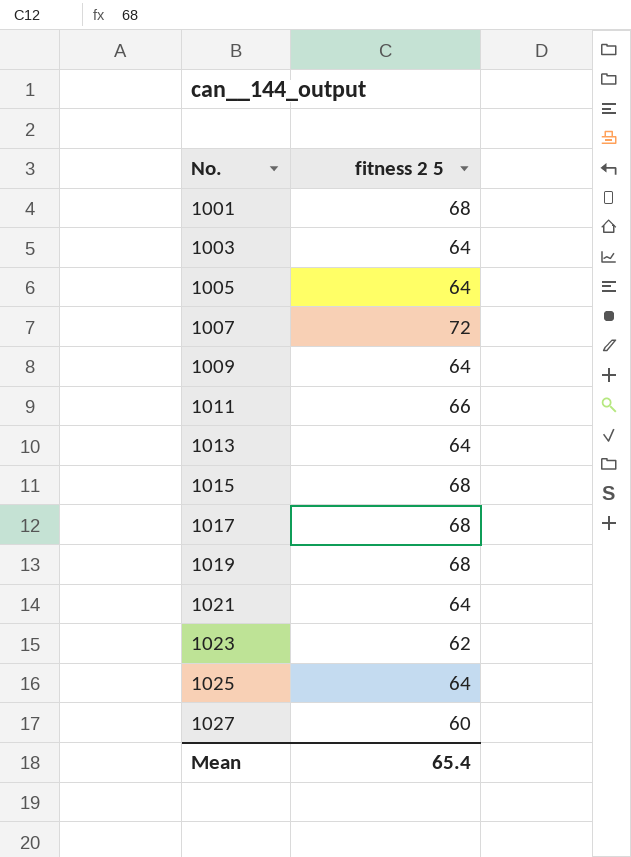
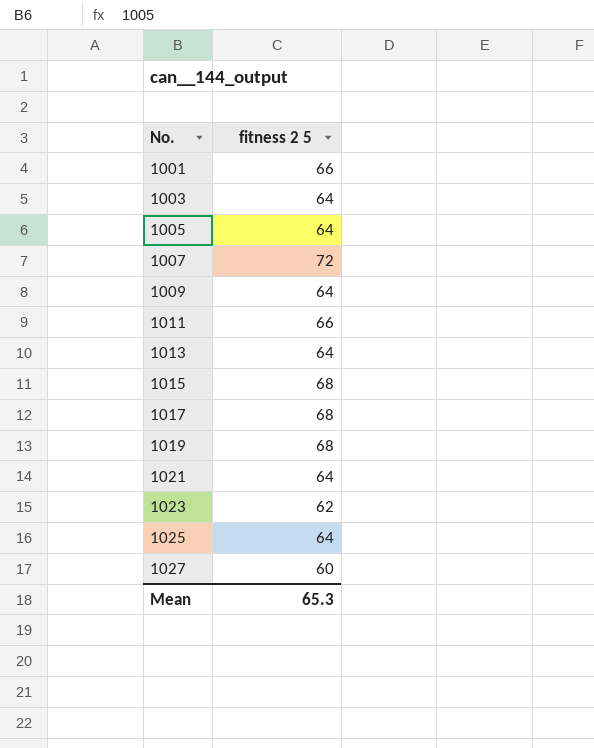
1001 | fitness 2 5: 68 -> 66
Mean | fitness 2 5: 65.4 -> 65.3

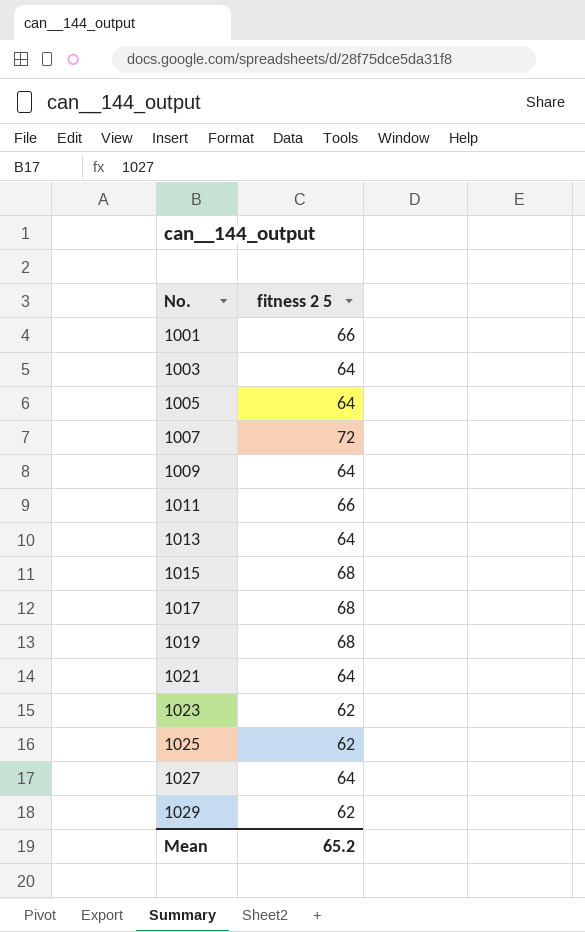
1025 | fitness 2 5: 64 -> 62
1027 | fitness 2 5: 60 -> 64
row 1029: none -> 62
Mean | fitness 2 5: 65.3 -> 65.2

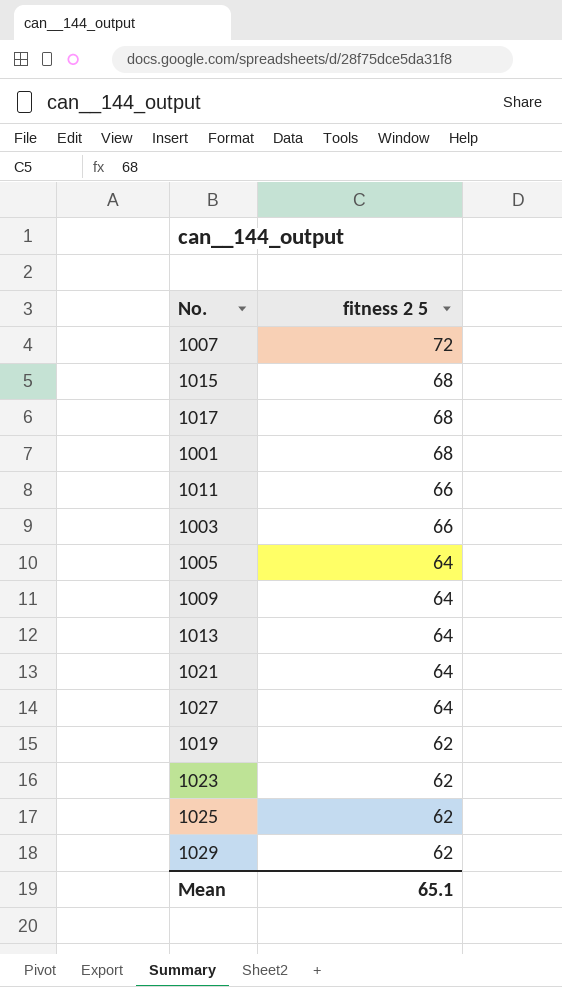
row order: No. ascending -> fitness 2 5 descending
1001 | fitness 2 5: 66 -> 68
1003 | fitness 2 5: 64 -> 66
1019 | fitness 2 5: 68 -> 62
Mean | fitness 2 5: 65.2 -> 65.1

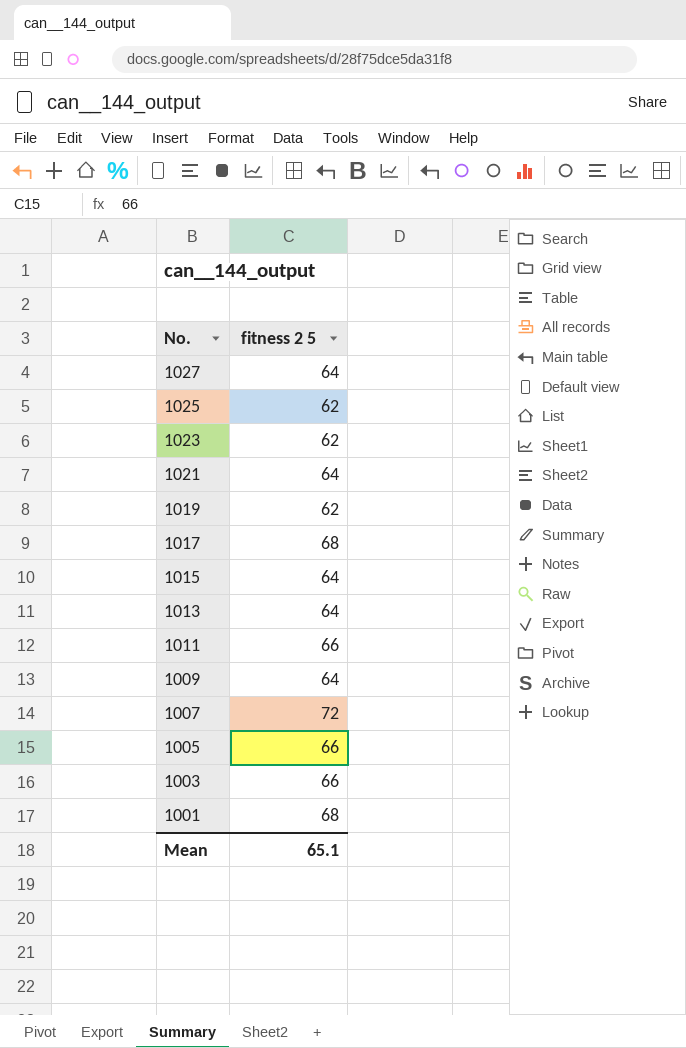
row order: fitness 2 5 descending -> No. descending
row 1029: 62 -> none
1015 | fitness 2 5: 68 -> 64
1005 | fitness 2 5: 64 -> 66

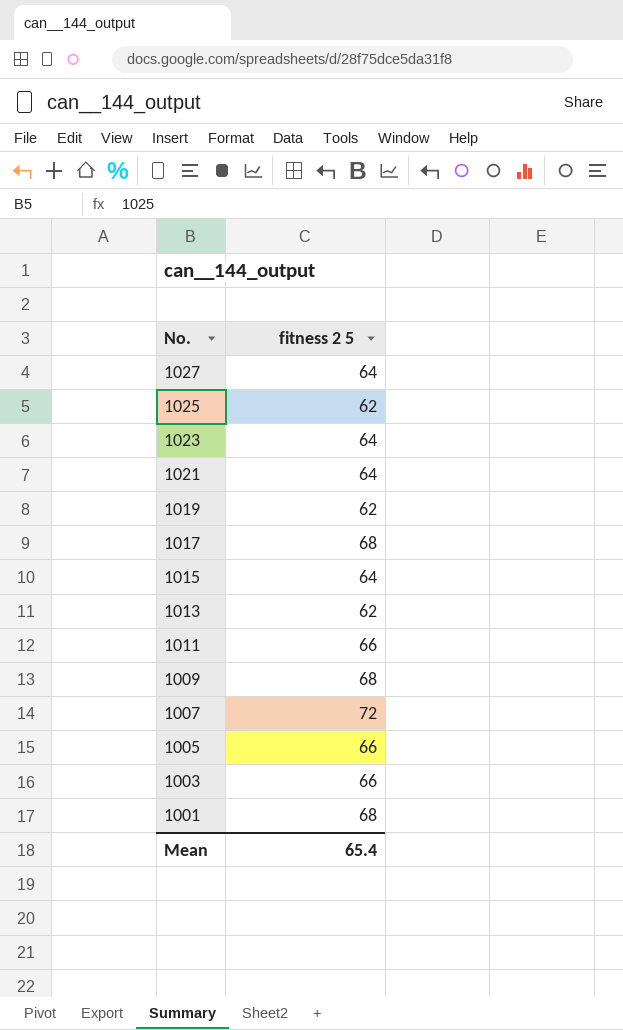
1023 | fitness 2 5: 62 -> 64
1013 | fitness 2 5: 64 -> 62
1009 | fitness 2 5: 64 -> 68
Mean | fitness 2 5: 65.1 -> 65.4

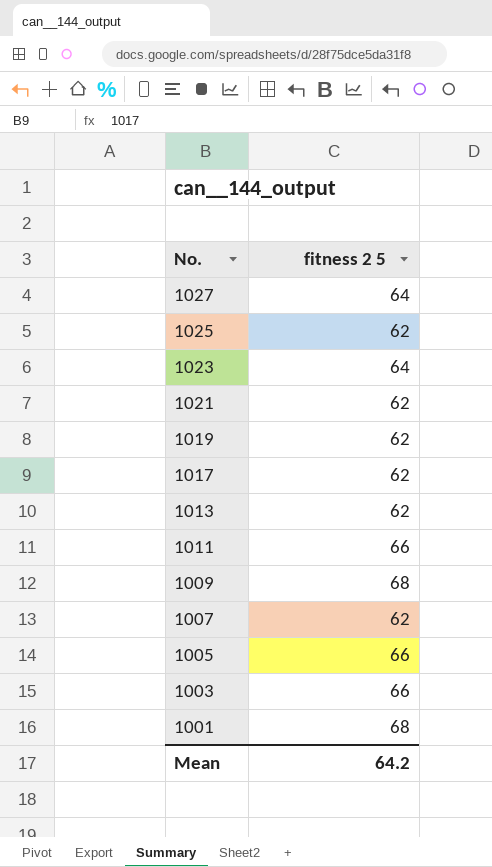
row 1015: 64 -> none
1021 | fitness 2 5: 64 -> 62
1017 | fitness 2 5: 68 -> 62
1007 | fitness 2 5: 72 -> 62
Mean | fitness 2 5: 65.4 -> 64.2

